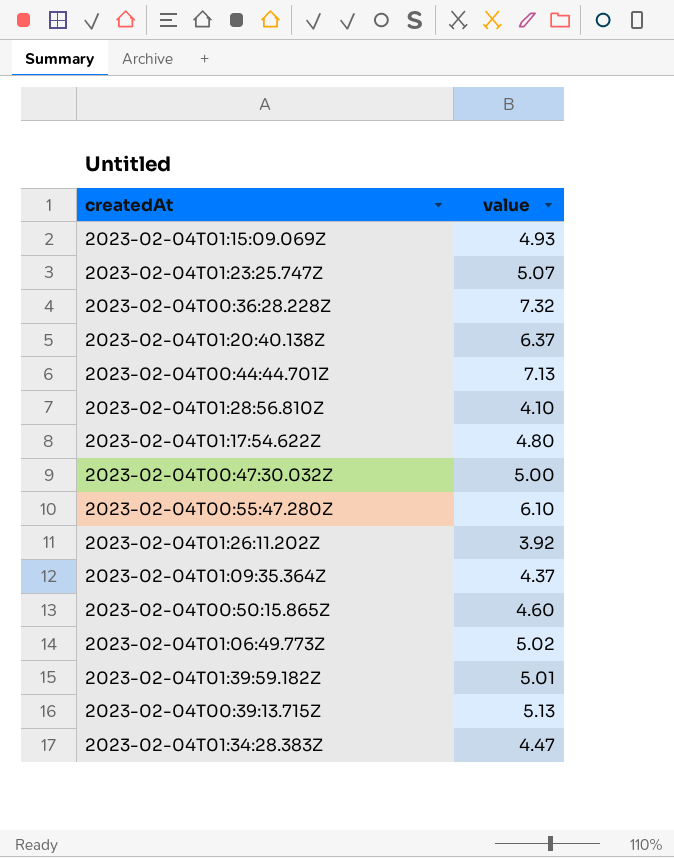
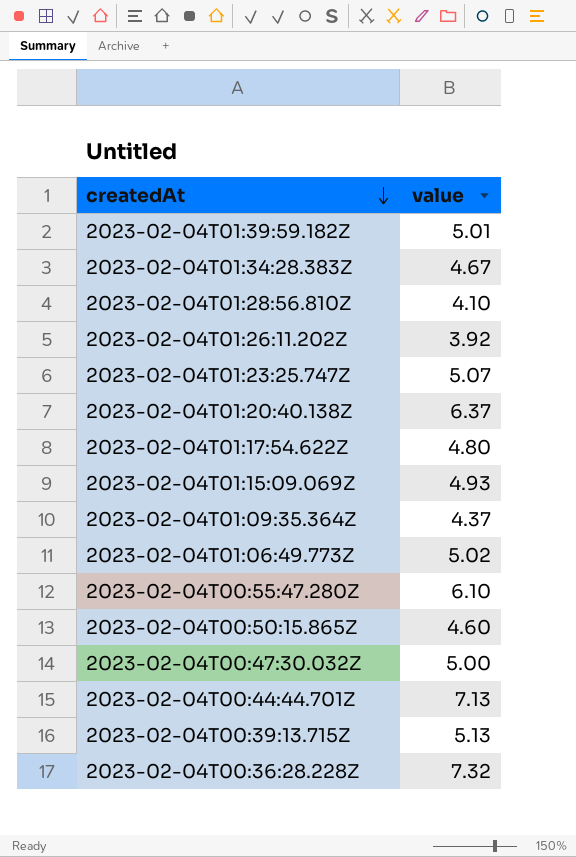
row order: none -> createdAt descending
2023-02-04T01:34:28.383Z | value: 4.47 -> 4.67

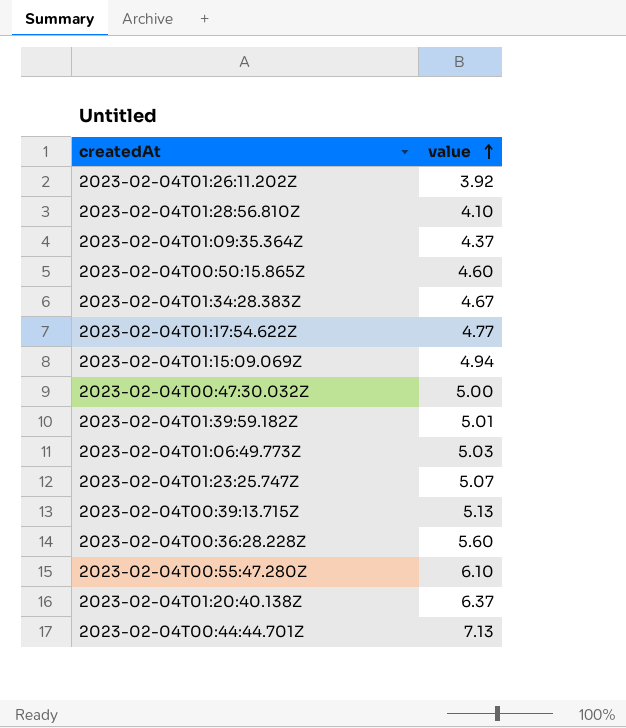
row order: createdAt descending -> value ascending
2023-02-04T01:17:54.622Z | value: 4.80 -> 4.77
2023-02-04T01:15:09.069Z | value: 4.93 -> 4.94
2023-02-04T01:06:49.773Z | value: 5.02 -> 5.03
2023-02-04T00:36:28.228Z | value: 7.32 -> 5.60

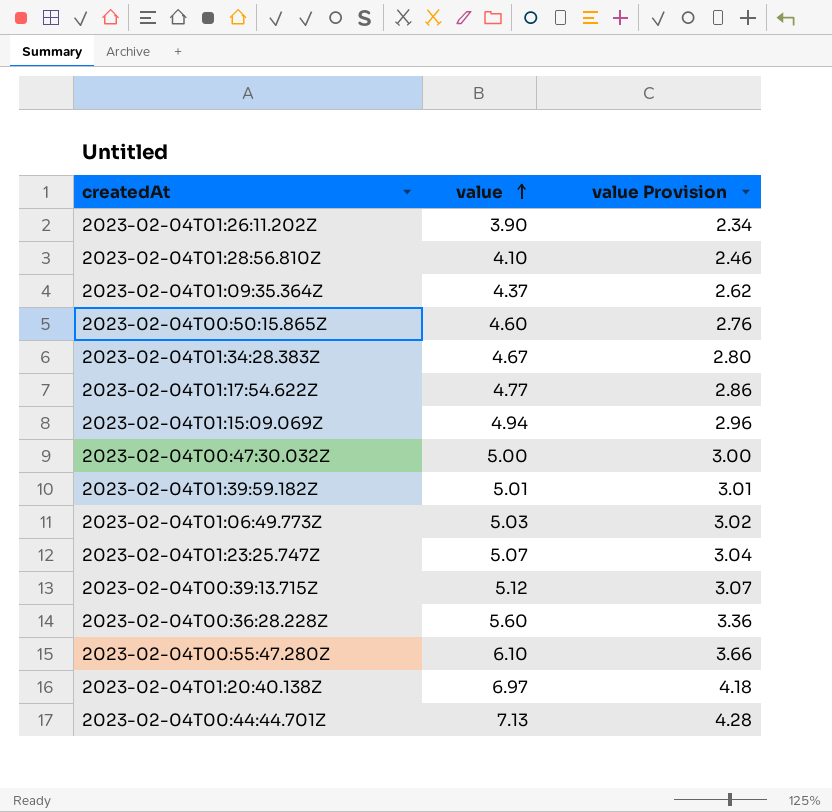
column value Provision | formula: none -> [value] * 0.6
2023-02-04T01:26:11.202Z | value: 3.92 -> 3.90
2023-02-04T00:39:13.715Z | value: 5.13 -> 5.12
2023-02-04T01:20:40.138Z | value: 6.37 -> 6.97

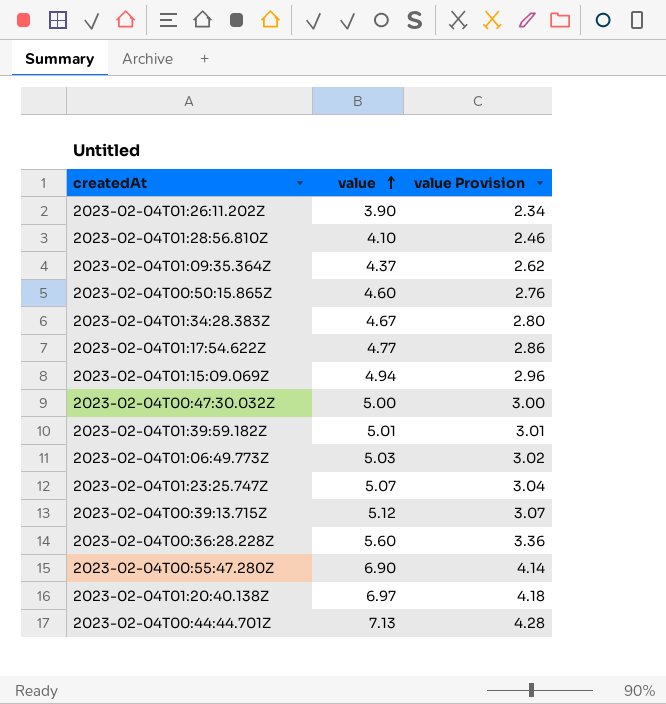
2023-02-04T00:55:47.280Z | value: 6.10 -> 6.90
2023-02-04T00:55:47.280Z | value Provision: 3.66 -> 4.14

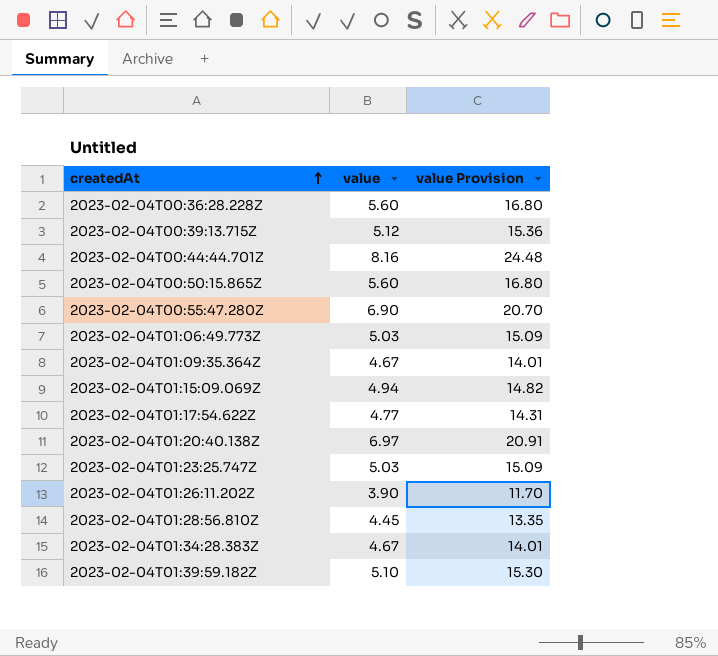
row order: value ascending -> createdAt ascending
column value Provision | formula: [value] * 0.6 -> [value] * 3
row 2023-02-04T00:47:30.032Z: 5.00 | 3.00 -> none
2023-02-04T00:44:44.701Z | value: 7.13 -> 8.16
2023-02-04T00:50:15.865Z | value: 4.60 -> 5.60
2023-02-04T01:09:35.364Z | value: 4.37 -> 4.67
2023-02-04T01:23:25.747Z | value: 5.07 -> 5.03
2023-02-04T01:28:56.810Z | value: 4.10 -> 4.45
2023-02-04T01:39:59.182Z | value: 5.01 -> 5.10

